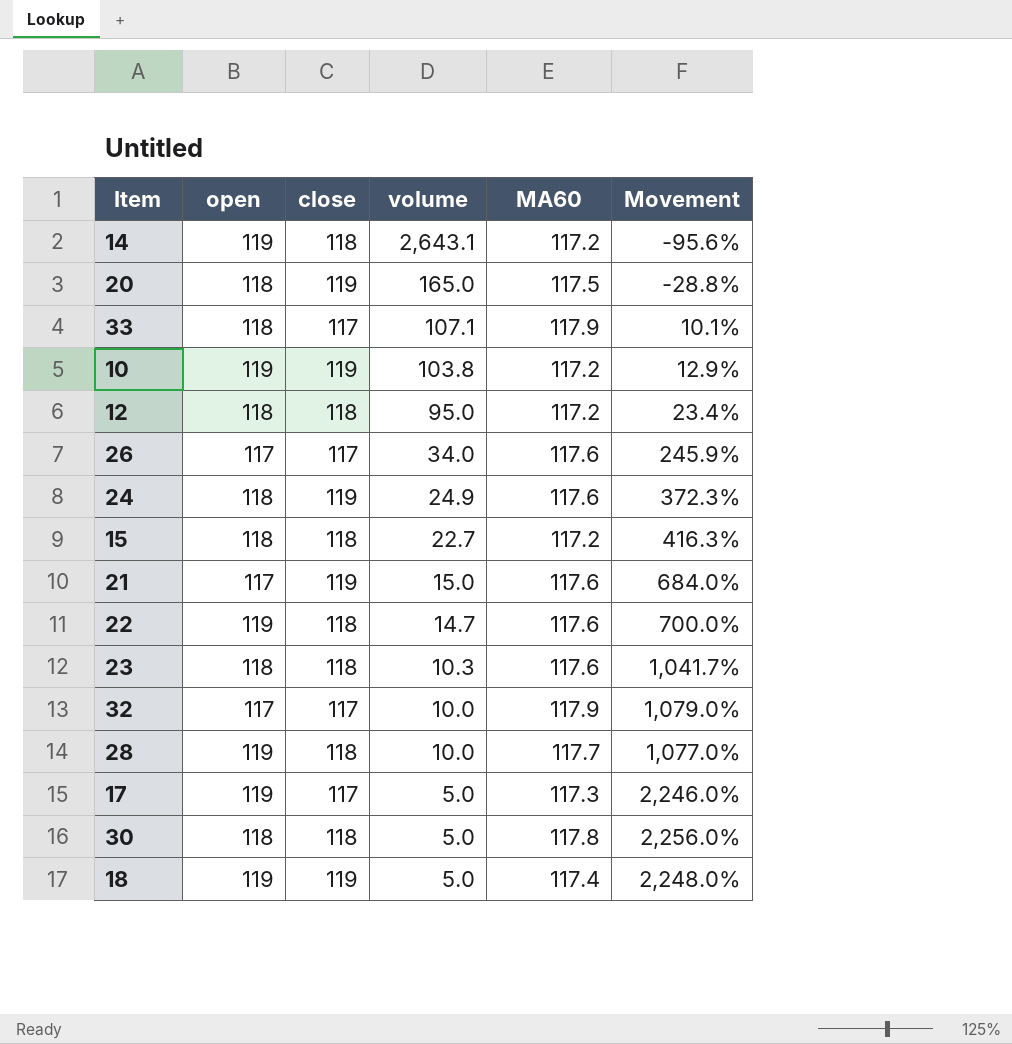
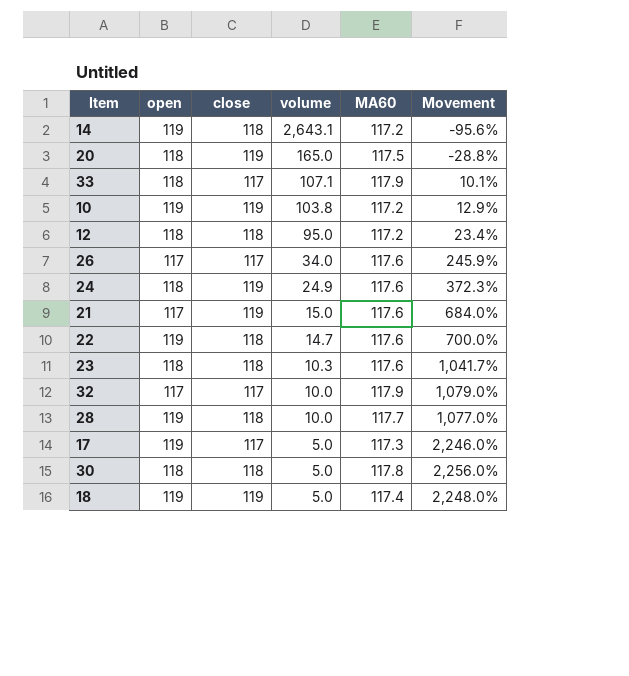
row 15: 118 | 118 | 22.7 | 117.2 | 416.3% -> none

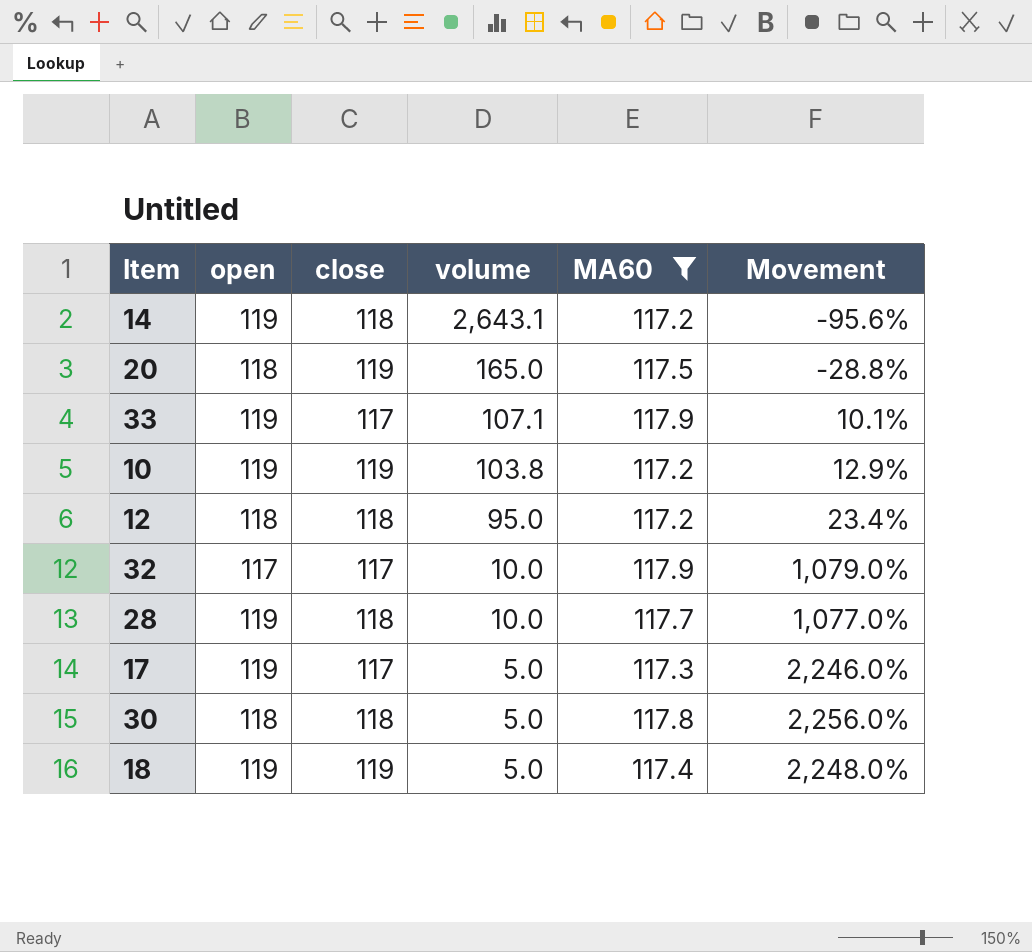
filter: none -> MA60 != 117.6
33 | open: 118 -> 119

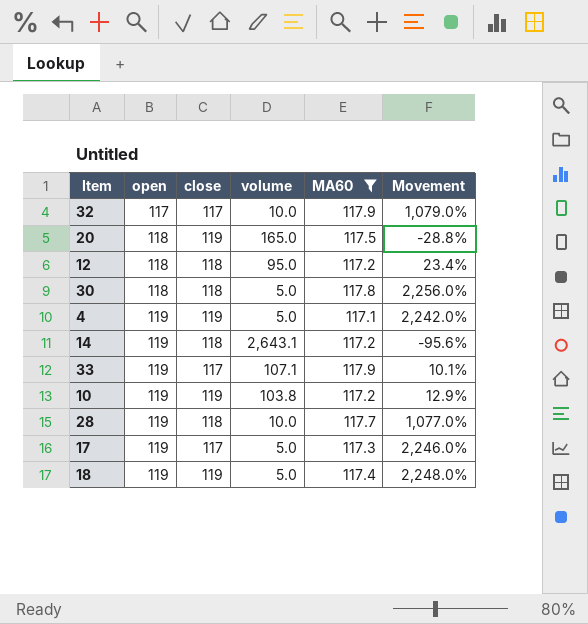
row order: volume descending -> open ascending
row 4: none -> 119 | 119 | 5.0 | 117.1 | 2,242.0%

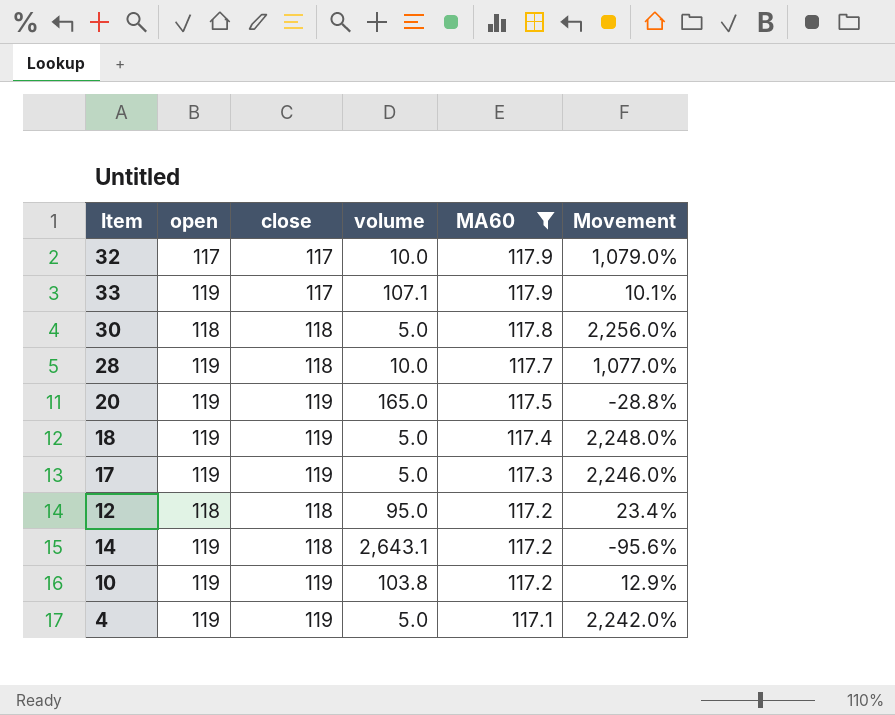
row order: open ascending -> MA60 descending
20 | open: 118 -> 119
17 | close: 117 -> 119

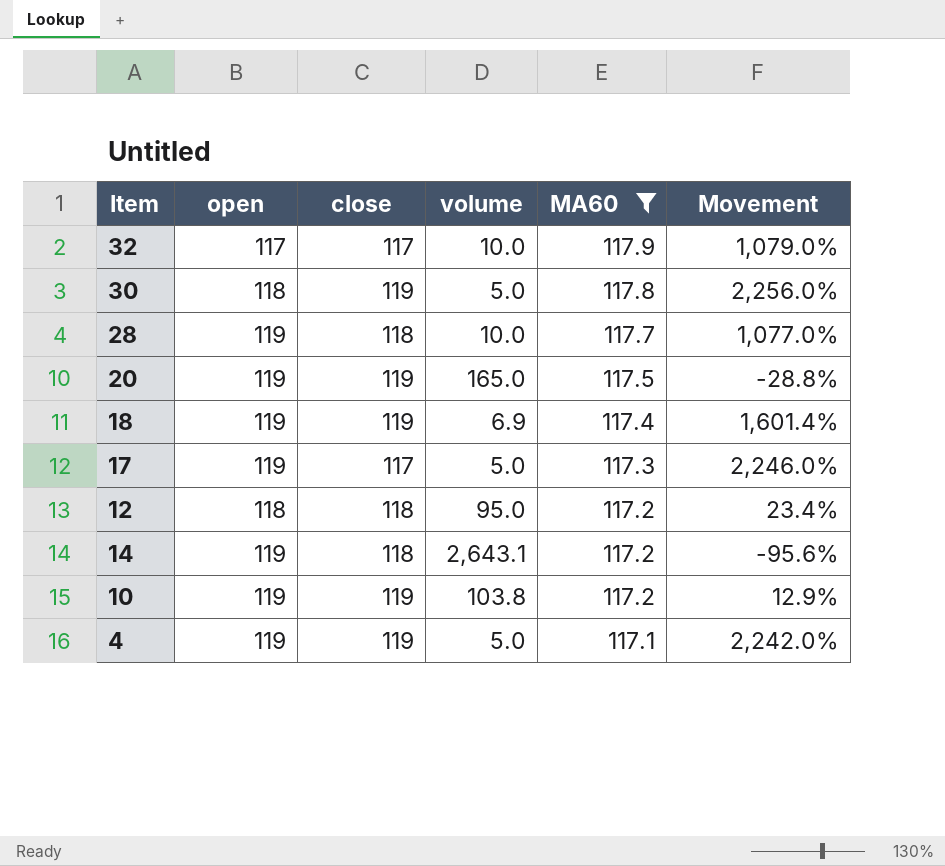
row 33: 119 | 117 | 107.1 | 117.9 | 10.1% -> none
30 | close: 118 -> 119
18 | volume: 5.0 -> 6.9
18 | Movement: 2,248.0% -> 1,601.4%
17 | close: 119 -> 117

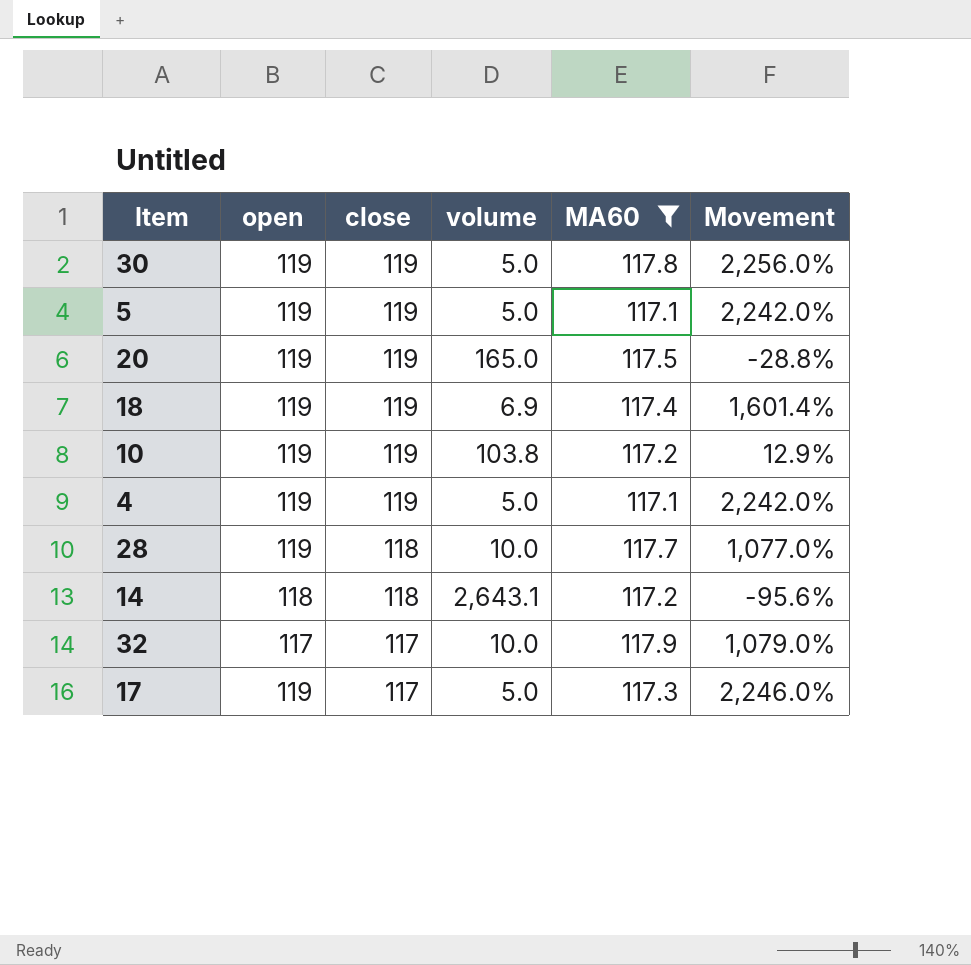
row order: MA60 descending -> close descending
row 12: 118 | 118 | 95.0 | 117.2 | 23.4% -> none
30 | open: 118 -> 119
row 5: none -> 119 | 119 | 5.0 | 117.1 | 2,242.0%
14 | open: 119 -> 118

